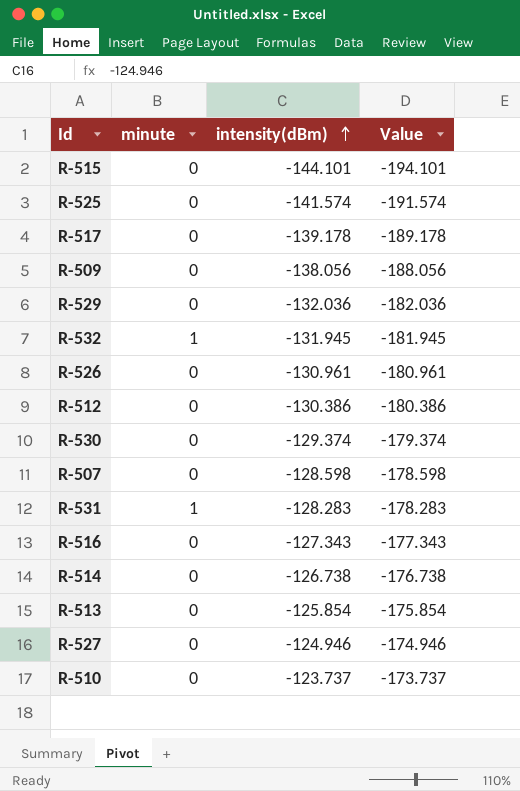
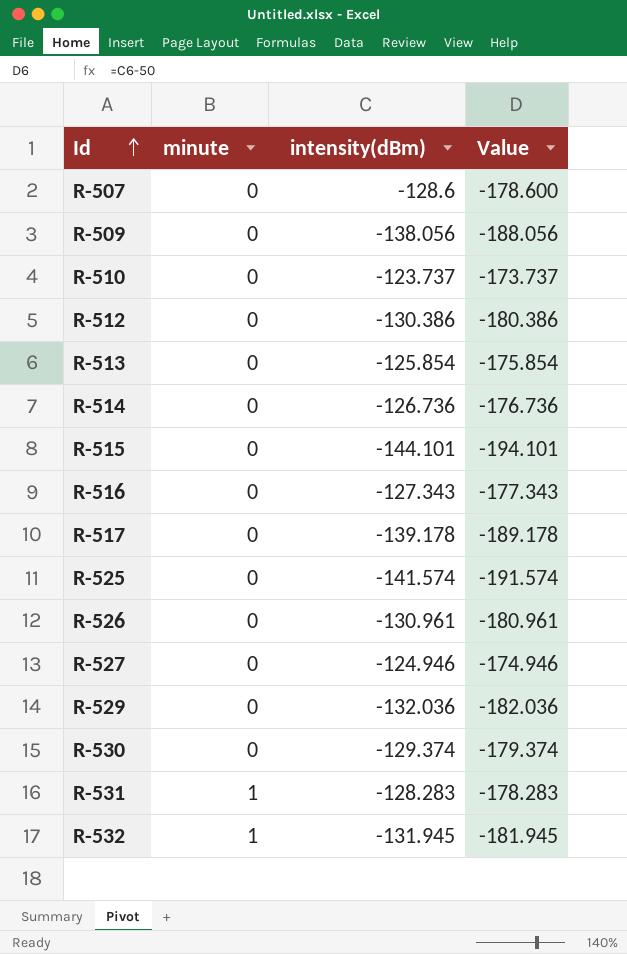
row order: intensity(dBm) ascending -> Id ascending
R-507 | intensity(dBm): -128.598 -> -128.6
R-507 | Value: -178.598 -> -178.600
R-514 | intensity(dBm): -126.738 -> -126.736
R-514 | Value: -176.738 -> -176.736

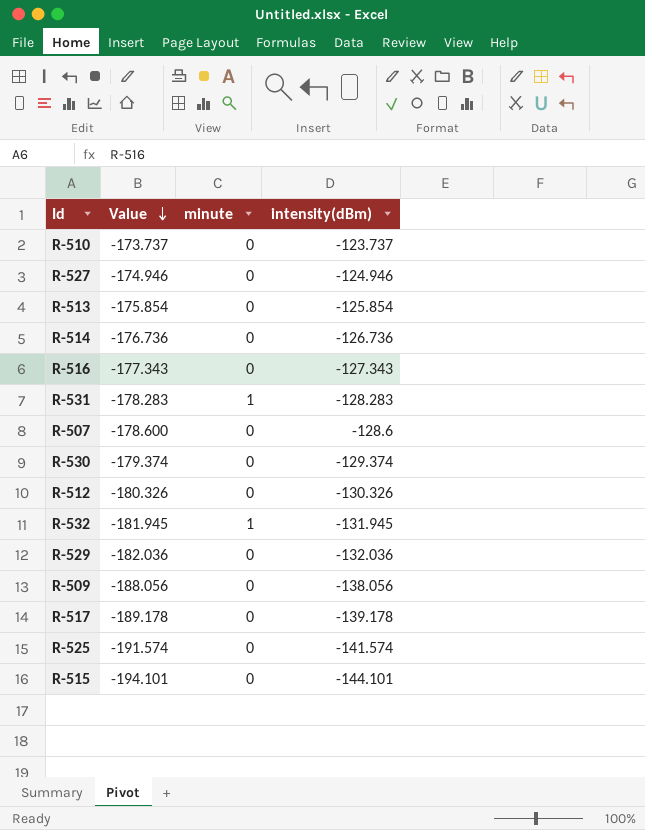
row order: Id ascending -> Value descending
column Value | position: 4 -> 2
row R-526: 0 | -130.961 | -180.961 -> none
R-512 | Value: -180.386 -> -180.326
R-512 | intensity(dBm): -130.386 -> -130.326

